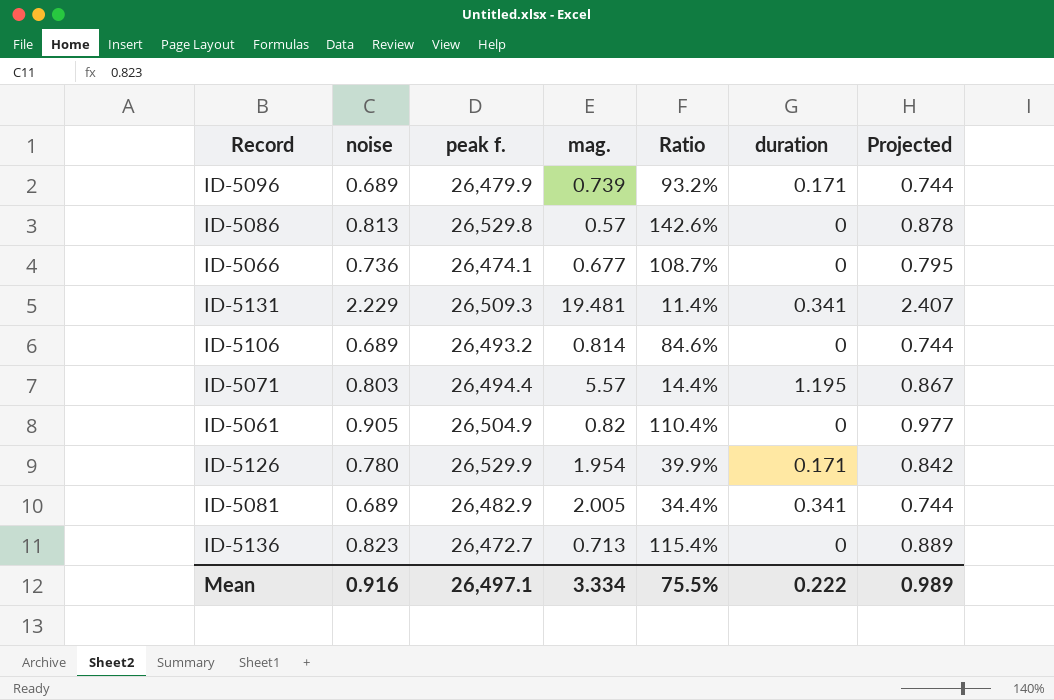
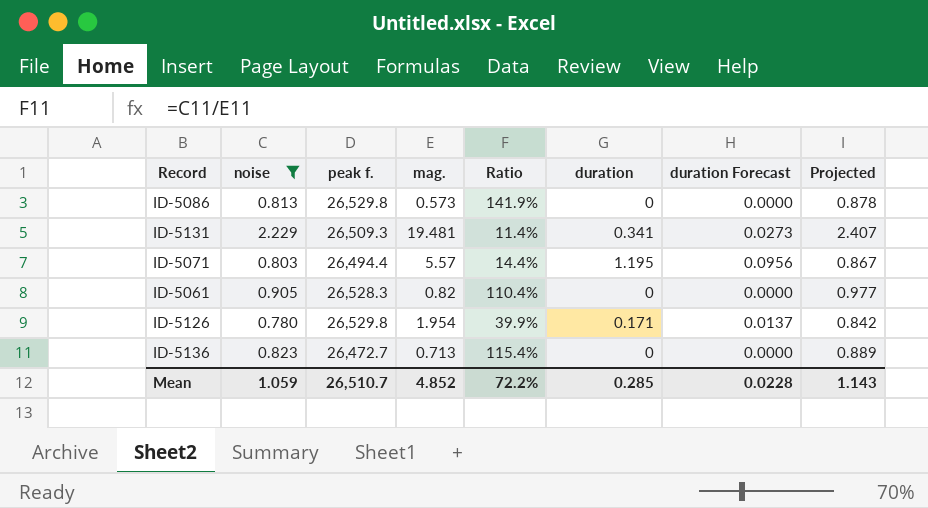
filter: none -> noise >= 0.780
column duration Forecast | formula: none -> [duration] * 0.08
ID-5086 | mag.: 0.57 -> 0.573
ID-5086 | Ratio: 142.6% -> 141.9%
ID-5061 | peak f.: 26,504.9 -> 26,528.3
ID-5126 | peak f.: 26,529.9 -> 26,529.8
Mean | noise: 0.916 -> 1.059
Mean | peak f.: 26,497.1 -> 26,510.7
Mean | mag.: 3.334 -> 4.852
Mean | Ratio: 75.5% -> 72.2%
Mean | duration: 0.222 -> 0.285
Mean | Projected: 0.989 -> 1.143

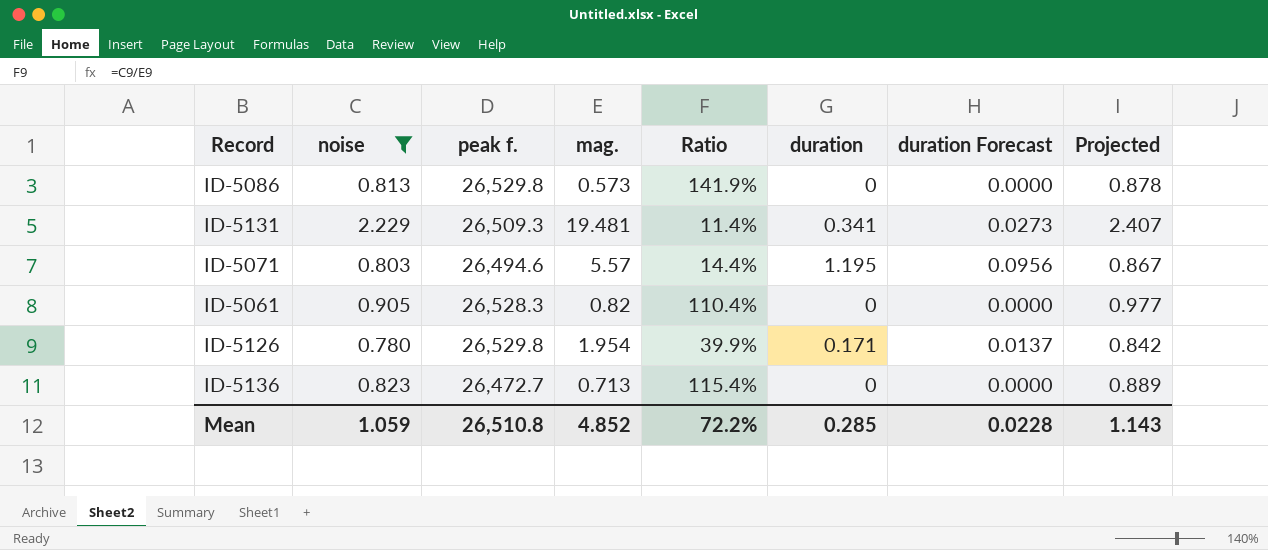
ID-5071 | peak f.: 26,494.4 -> 26,494.6
Mean | peak f.: 26,510.7 -> 26,510.8

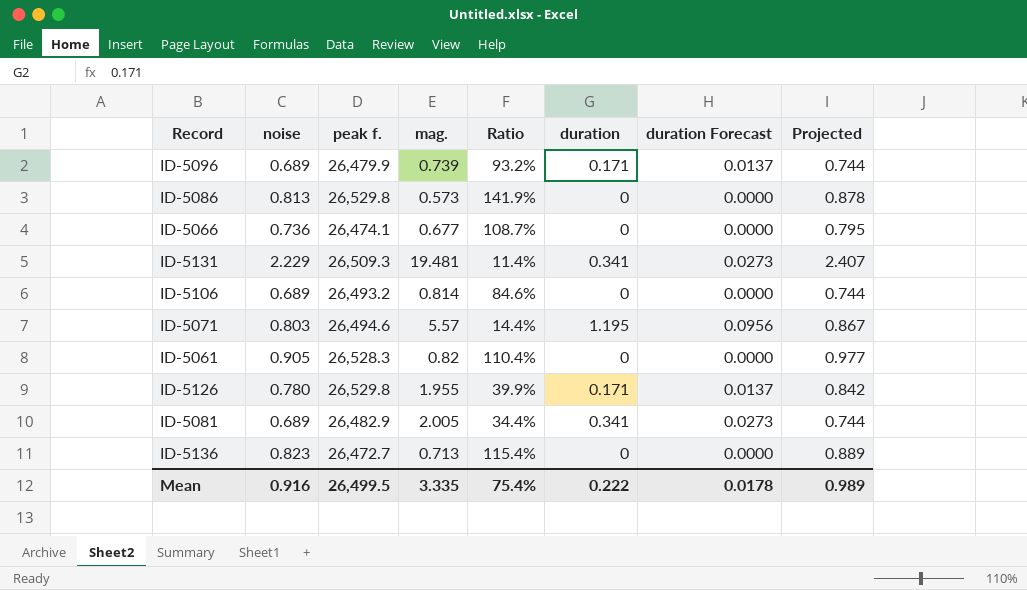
filter: noise >= 0.780 -> none
ID-5126 | mag.: 1.954 -> 1.955
Mean | noise: 1.059 -> 0.916
Mean | peak f.: 26,510.8 -> 26,499.5
Mean | mag.: 4.852 -> 3.335
Mean | Ratio: 72.2% -> 75.4%
Mean | duration: 0.285 -> 0.222
Mean | duration Forecast: 0.0228 -> 0.0178
Mean | Projected: 1.143 -> 0.989

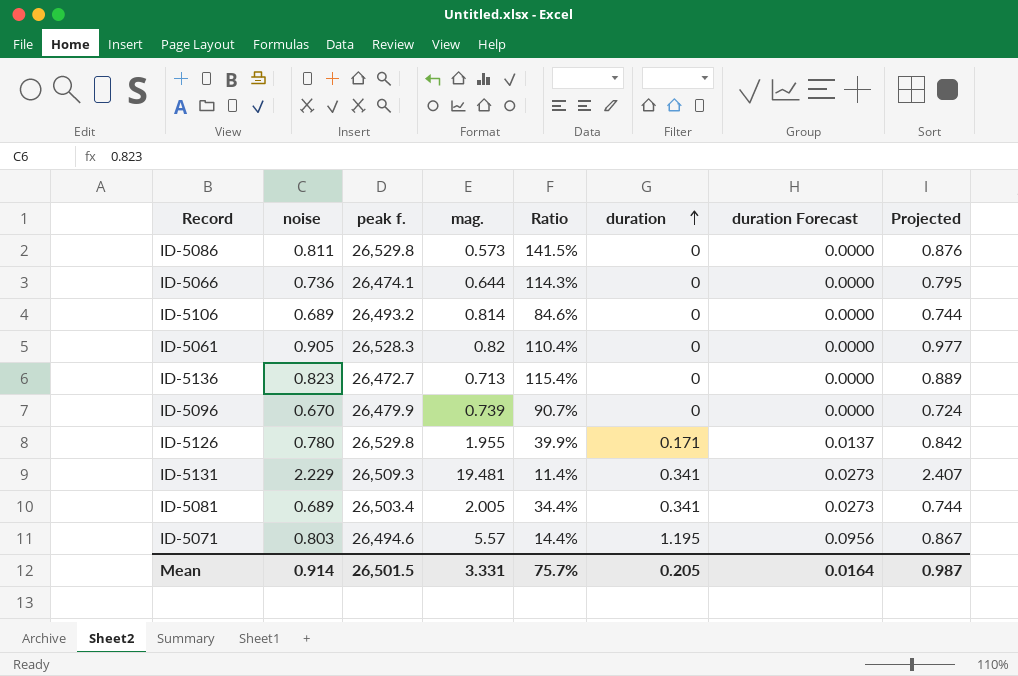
row order: none -> duration ascending
ID-5086 | noise: 0.813 -> 0.811
ID-5086 | Ratio: 141.9% -> 141.5%
ID-5086 | Projected: 0.878 -> 0.876
ID-5066 | mag.: 0.677 -> 0.644
ID-5066 | Ratio: 108.7% -> 114.3%
ID-5096 | noise: 0.689 -> 0.670
ID-5096 | Ratio: 93.2% -> 90.7%
ID-5096 | duration: 0.171 -> 0
ID-5096 | duration Forecast: 0.0137 -> 0.0000
ID-5096 | Projected: 0.744 -> 0.724
ID-5081 | peak f.: 26,482.9 -> 26,503.4
Mean | noise: 0.916 -> 0.914
Mean | peak f.: 26,499.5 -> 26,501.5
Mean | mag.: 3.335 -> 3.331
Mean | Ratio: 75.4% -> 75.7%
Mean | duration: 0.222 -> 0.205
Mean | duration Forecast: 0.0178 -> 0.0164
Mean | Projected: 0.989 -> 0.987

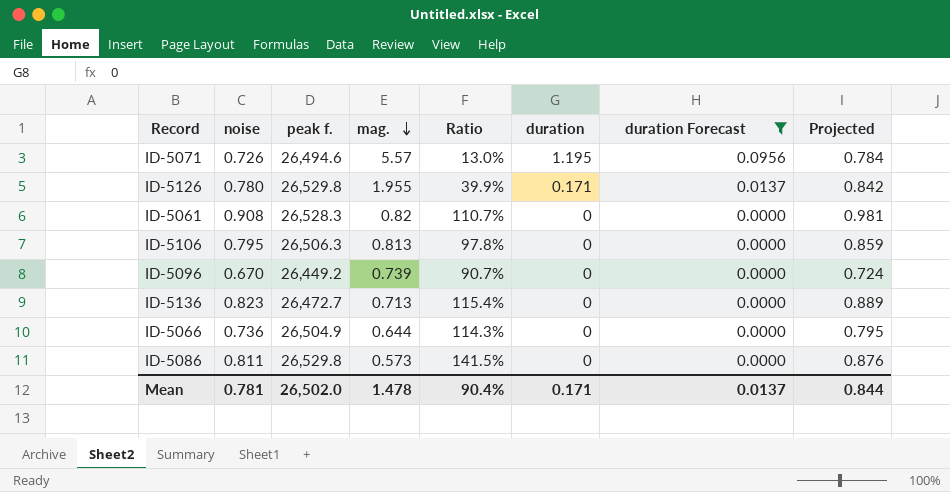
filter: none -> duration Forecast != 0.0273
row order: duration ascending -> mag. descending
ID-5071 | noise: 0.803 -> 0.726
ID-5071 | Ratio: 14.4% -> 13.0%
ID-5071 | Projected: 0.867 -> 0.784
ID-5061 | noise: 0.905 -> 0.908
ID-5061 | Ratio: 110.4% -> 110.7%
ID-5061 | Projected: 0.977 -> 0.981
ID-5106 | noise: 0.689 -> 0.795
ID-5106 | peak f.: 26,493.2 -> 26,506.3
ID-5106 | mag.: 0.814 -> 0.813
ID-5106 | Ratio: 84.6% -> 97.8%
ID-5106 | Projected: 0.744 -> 0.859
ID-5096 | peak f.: 26,479.9 -> 26,449.2
ID-5066 | peak f.: 26,474.1 -> 26,504.9
Mean | noise: 0.914 -> 0.781
Mean | peak f.: 26,501.5 -> 26,502.0
Mean | mag.: 3.331 -> 1.478
Mean | Ratio: 75.7% -> 90.4%
Mean | duration: 0.205 -> 0.171
Mean | duration Forecast: 0.0164 -> 0.0137
Mean | Projected: 0.987 -> 0.844

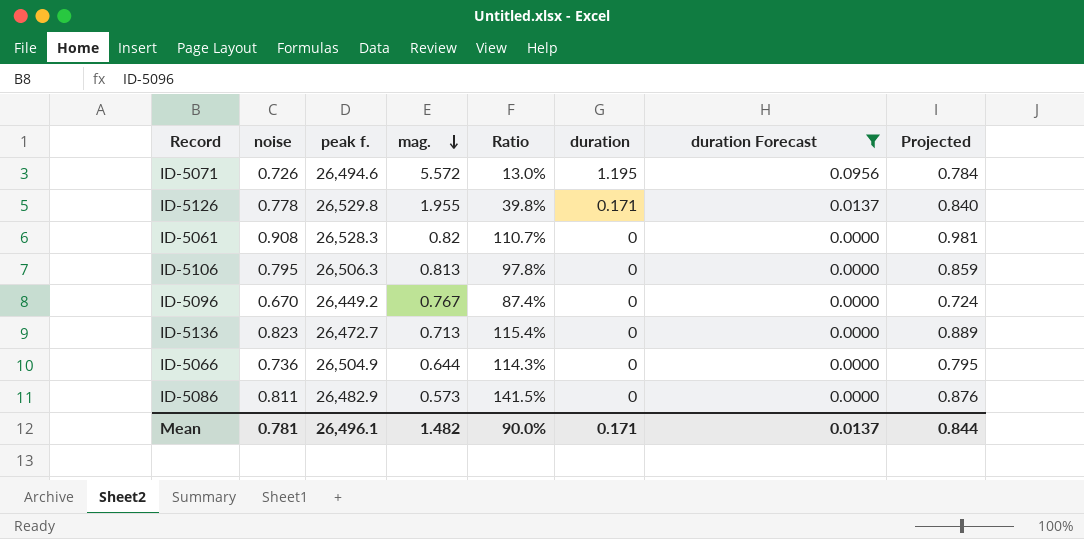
ID-5071 | mag.: 5.57 -> 5.572
ID-5126 | noise: 0.780 -> 0.778
ID-5126 | Ratio: 39.9% -> 39.8%
ID-5126 | Projected: 0.842 -> 0.840
ID-5096 | mag.: 0.739 -> 0.767
ID-5096 | Ratio: 90.7% -> 87.4%
ID-5086 | peak f.: 26,529.8 -> 26,482.9
Mean | peak f.: 26,502.0 -> 26,496.1
Mean | mag.: 1.478 -> 1.482
Mean | Ratio: 90.4% -> 90.0%

